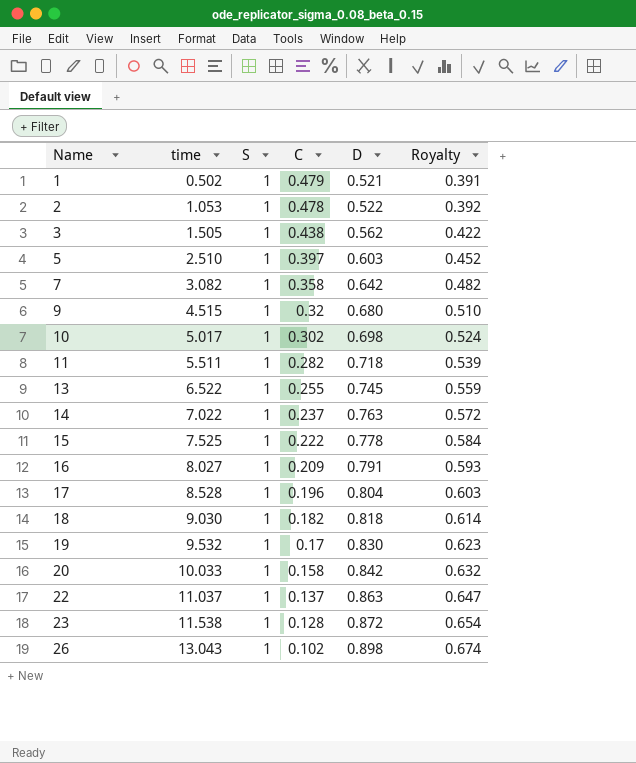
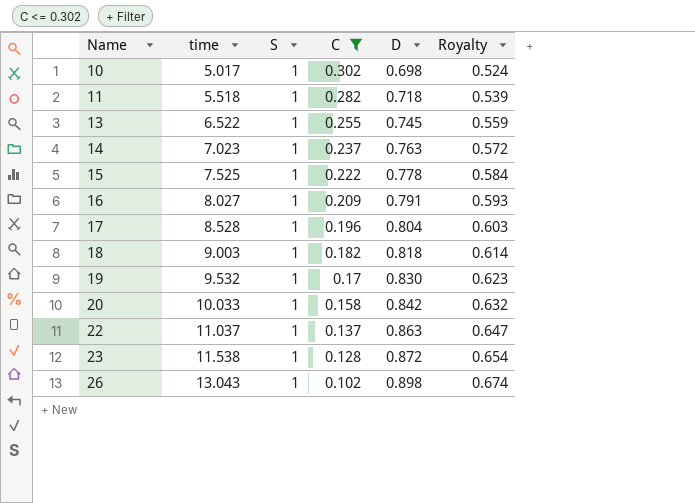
filter: none -> C <= 0.302
11 | time: 5.511 -> 5.518
14 | time: 7.022 -> 7.023
18 | time: 9.030 -> 9.003

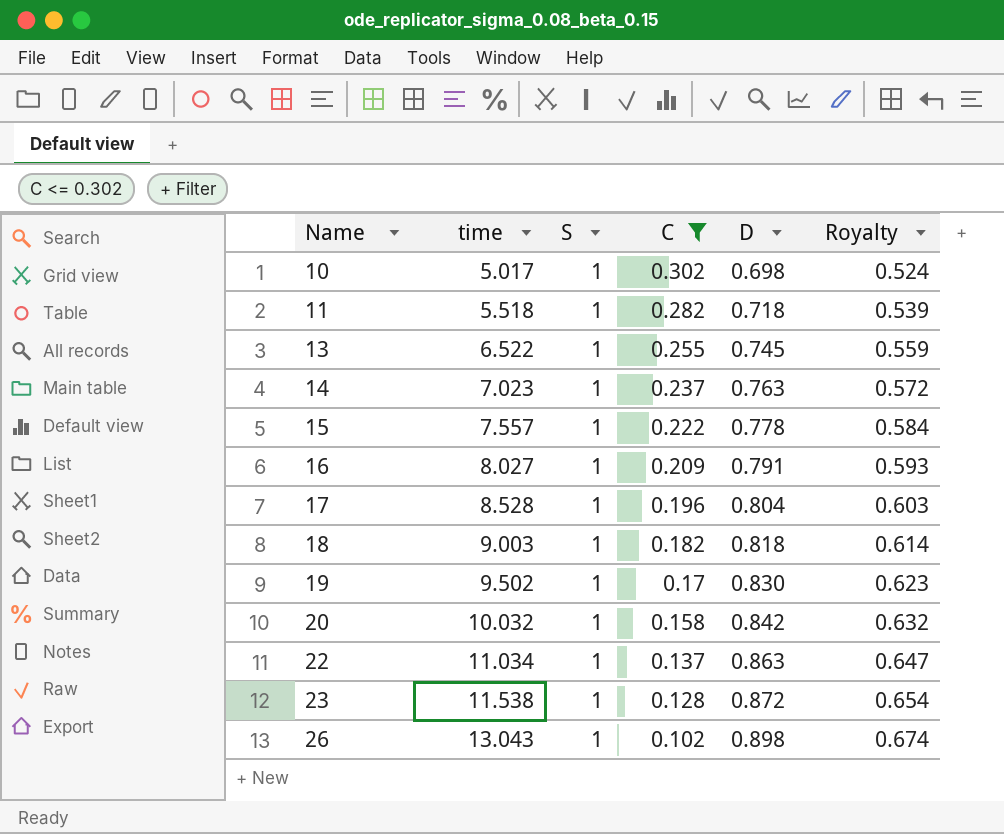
15 | time: 7.525 -> 7.557
19 | time: 9.532 -> 9.502
20 | time: 10.033 -> 10.032
22 | time: 11.037 -> 11.034

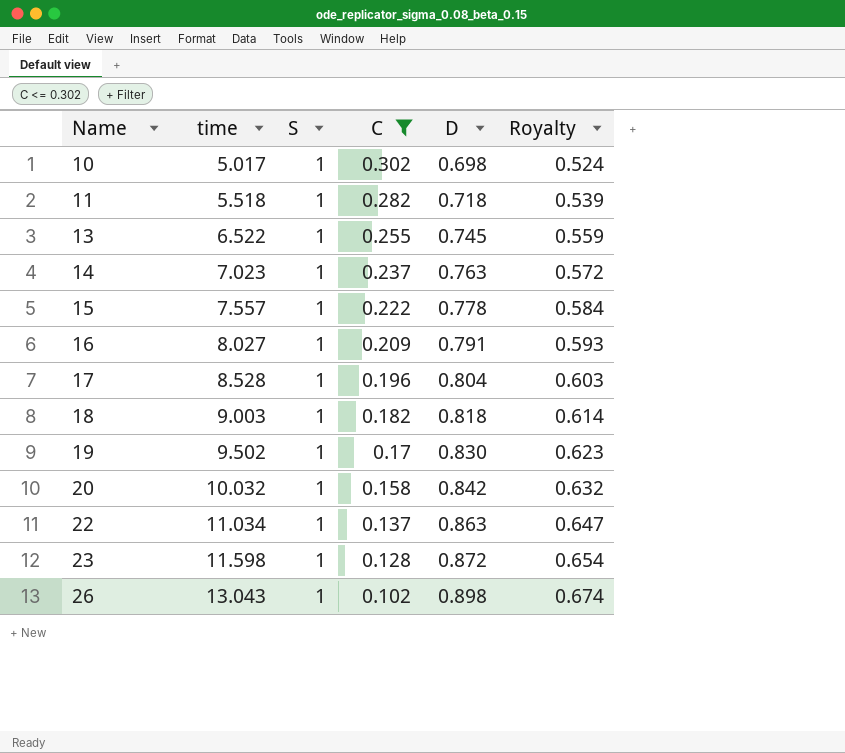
23 | time: 11.538 -> 11.598

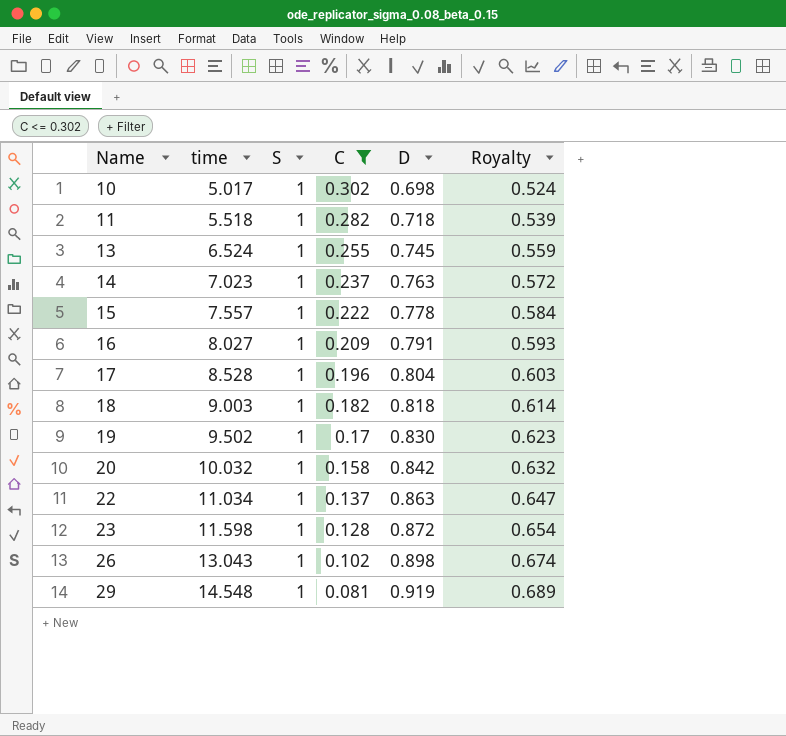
13 | time: 6.522 -> 6.524
row 29: none -> 14.548 | 1 | 0.081 | 0.919 | 0.689

